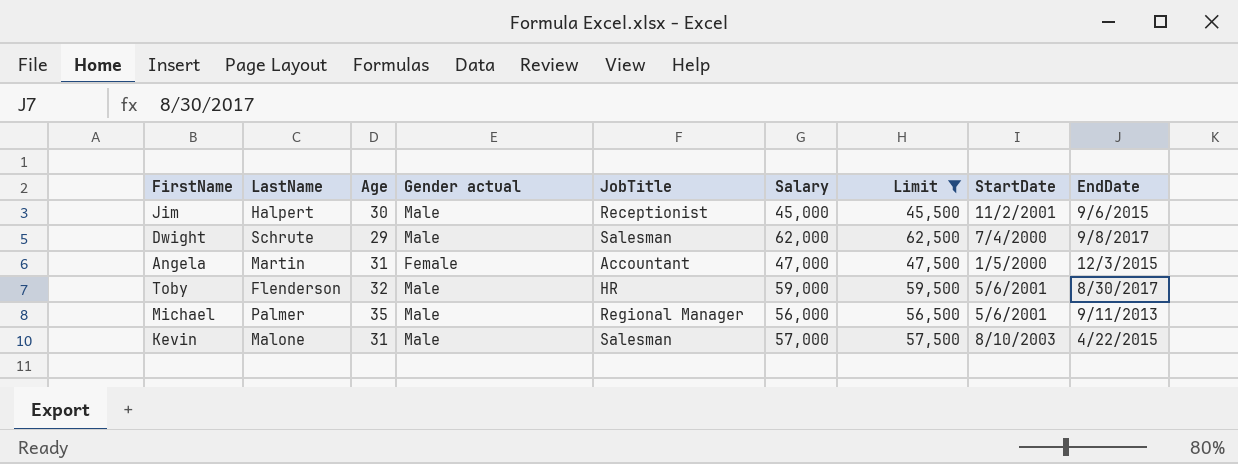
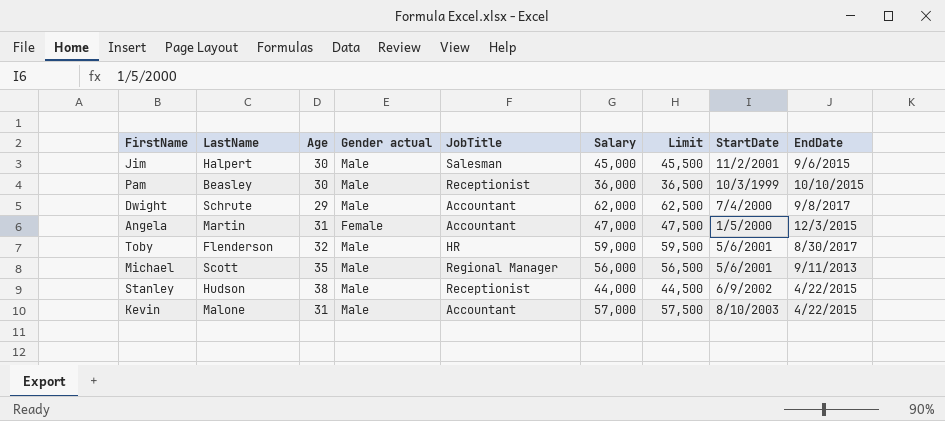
filter: Limit >= 45,500 -> none
Jim | JobTitle: Receptionist -> Salesman
Dwight | JobTitle: Salesman -> Accountant
Michael | LastName: Palmer -> Scott
Kevin | JobTitle: Salesman -> Accountant

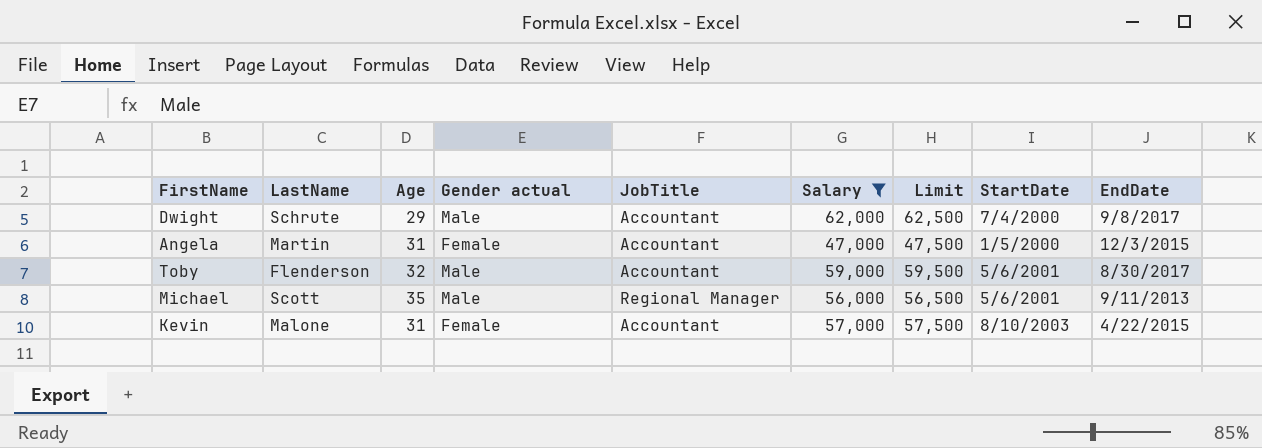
filter: none -> Salary >= 47,000
Toby | JobTitle: HR -> Accountant
Kevin | Gender actual: Male -> Female

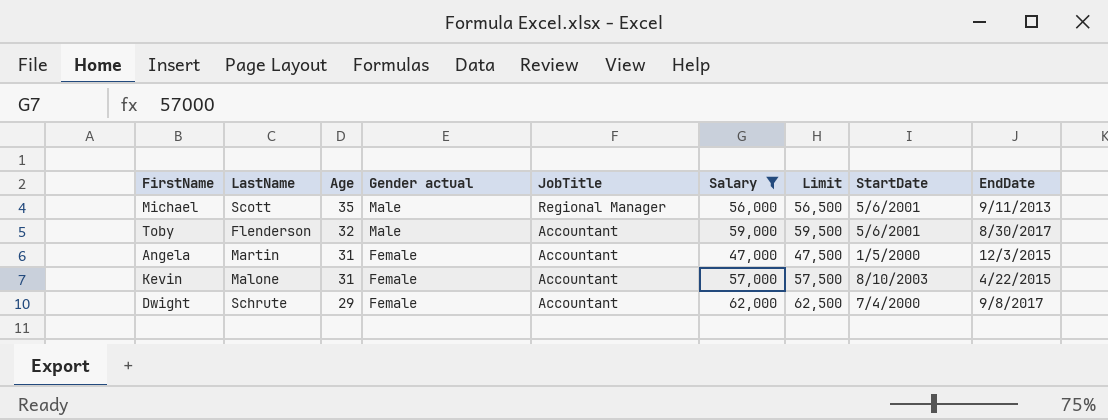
row order: none -> Age descending
Dwight | Gender actual: Male -> Female

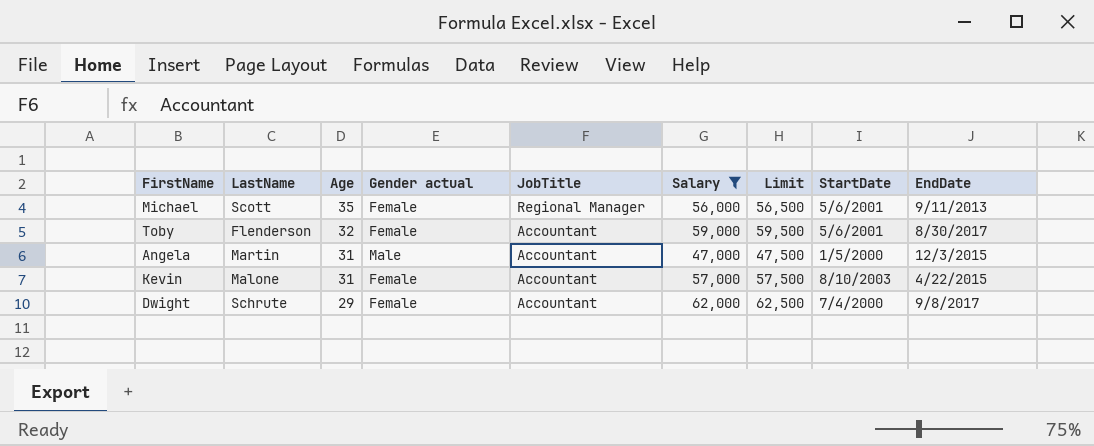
Michael | Gender actual: Male -> Female
Toby | Gender actual: Male -> Female
Angela | Gender actual: Female -> Male

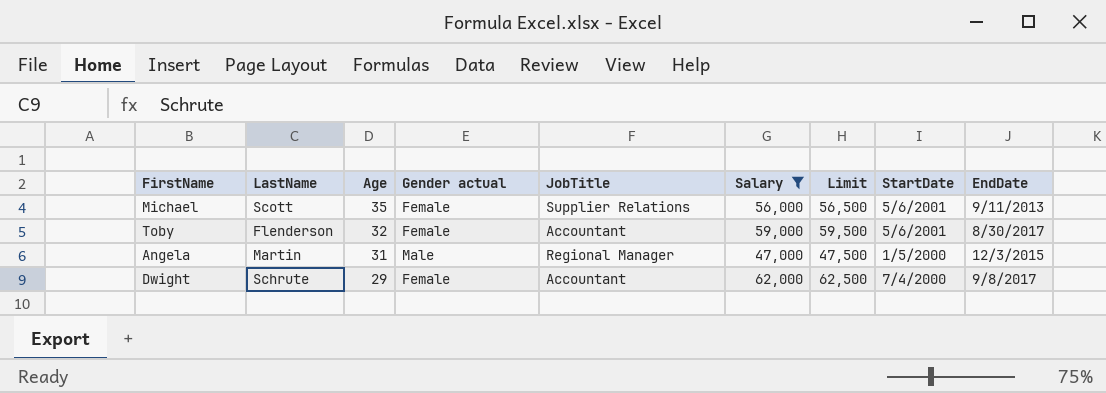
row Kevin: Malone | 31 | Female | Accountant | 57,000 | 57,500 | 8/10/2003 | 4/22/2015 -> none
Michael | JobTitle: Regional Manager -> Supplier Relations
Angela | JobTitle: Accountant -> Regional Manager

